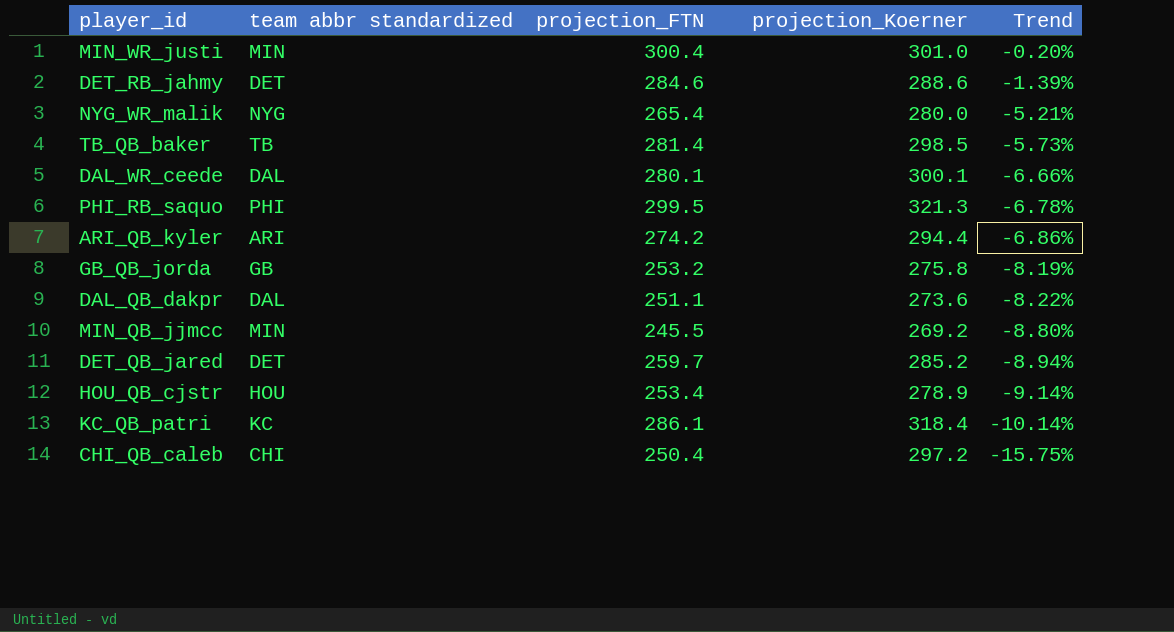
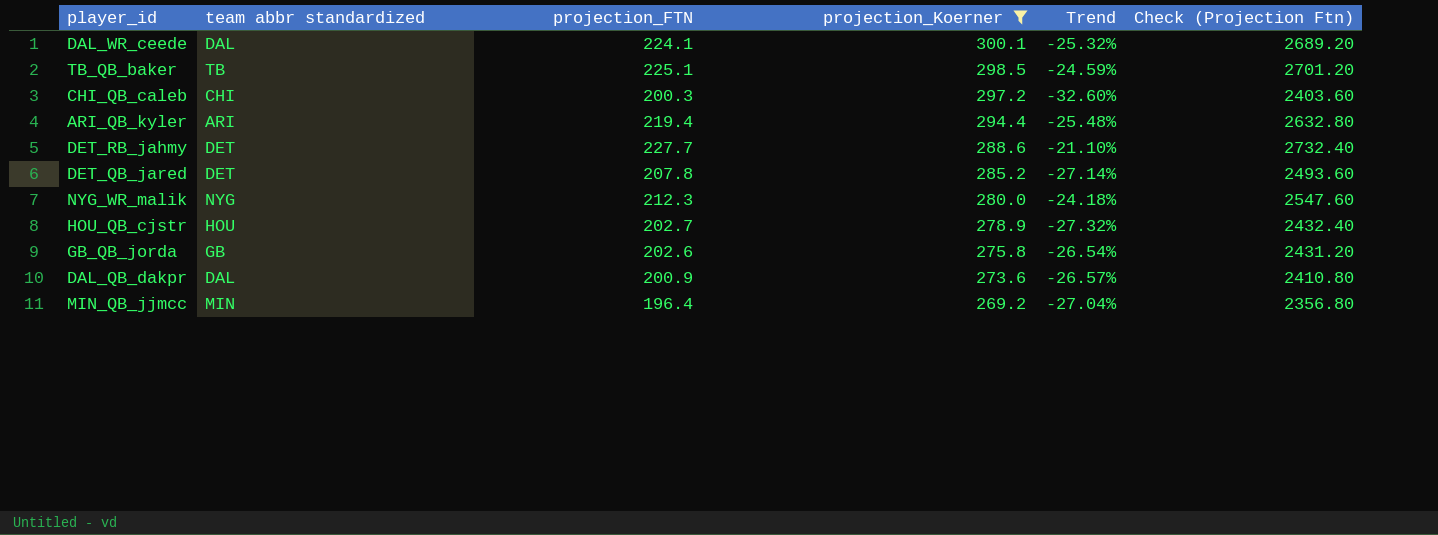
filter: none -> projection_Koerner <= 300.1
row order: Trend descending -> projection_Koerner descending
column Check (Projection Ftn) | formula: none -> [projection_FTN] * 12
DAL_WR_ceede | projection_FTN: 280.1 -> 224.1
DAL_WR_ceede | Trend: -6.66% -> -25.32%
TB_QB_baker | projection_FTN: 281.4 -> 225.1
TB_QB_baker | Trend: -5.73% -> -24.59%
CHI_QB_caleb | projection_FTN: 250.4 -> 200.3
CHI_QB_caleb | Trend: -15.75% -> -32.60%
ARI_QB_kyler | projection_FTN: 274.2 -> 219.4
ARI_QB_kyler | Trend: -6.86% -> -25.48%
DET_RB_jahmy | projection_FTN: 284.6 -> 227.7
DET_RB_jahmy | Trend: -1.39% -> -21.10%
DET_QB_jared | projection_FTN: 259.7 -> 207.8
DET_QB_jared | Trend: -8.94% -> -27.14%
NYG_WR_malik | projection_FTN: 265.4 -> 212.3
NYG_WR_malik | Trend: -5.21% -> -24.18%
HOU_QB_cjstr | projection_FTN: 253.4 -> 202.7
HOU_QB_cjstr | Trend: -9.14% -> -27.32%
GB_QB_jorda | projection_FTN: 253.2 -> 202.6
GB_QB_jorda | Trend: -8.19% -> -26.54%
DAL_QB_dakpr | projection_FTN: 251.1 -> 200.9
DAL_QB_dakpr | Trend: -8.22% -> -26.57%
MIN_QB_jjmcc | projection_FTN: 245.5 -> 196.4
MIN_QB_jjmcc | Trend: -8.80% -> -27.04%

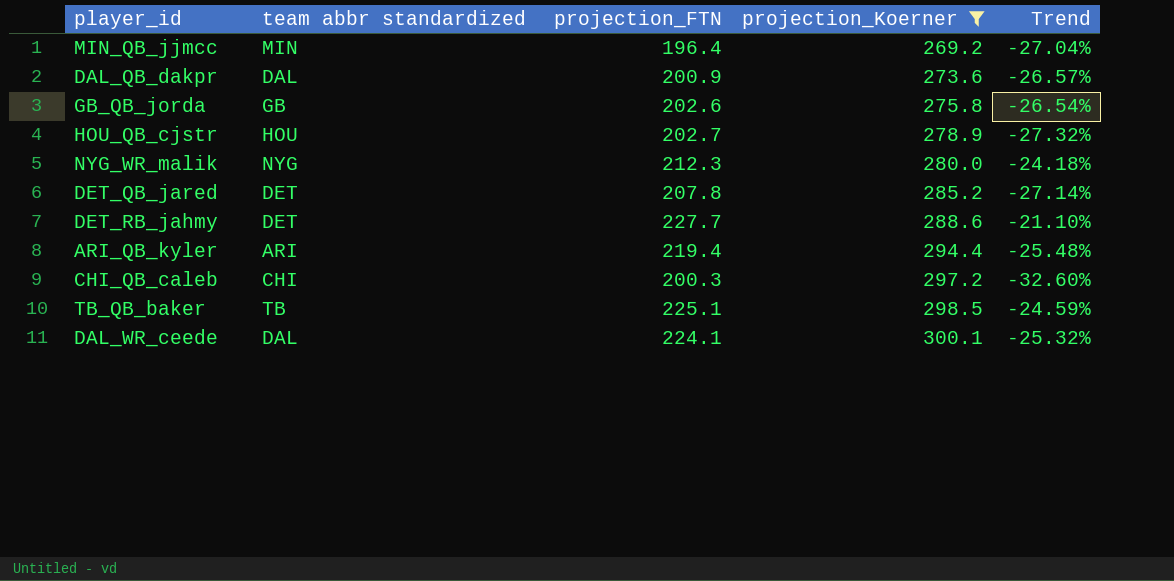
row order: projection_Koerner descending -> projection_Koerner ascending
column Check (Projection Ftn) | formula: [projection_FTN] * 12 -> none

